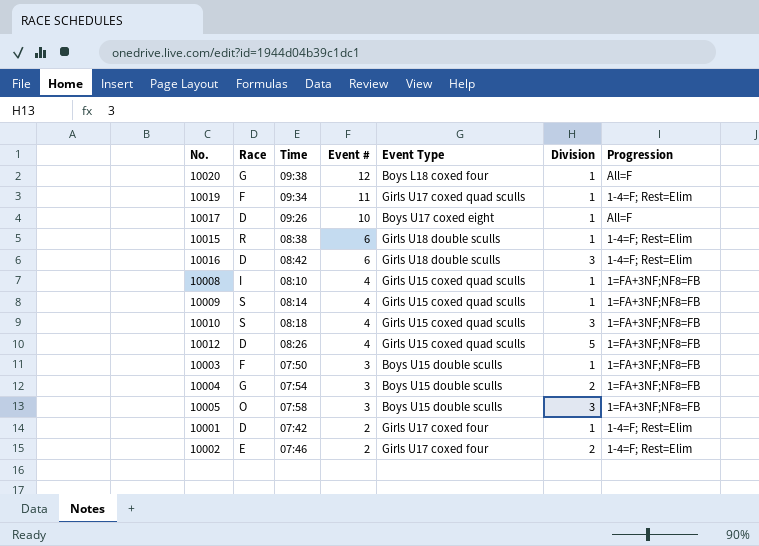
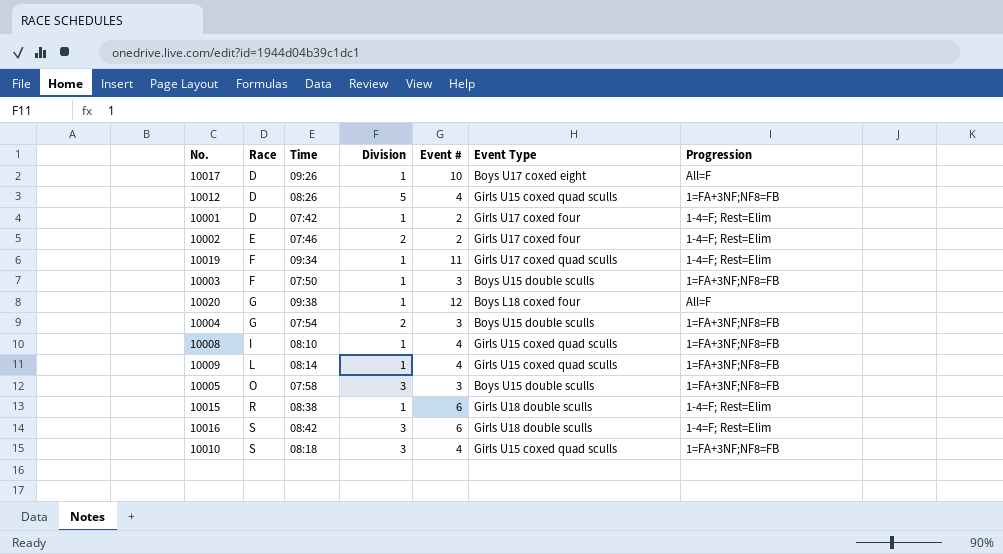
row order: Event # descending -> Race ascending
column Division | position: 6 -> 4
10009 | Race: S -> L
10016 | Race: D -> S

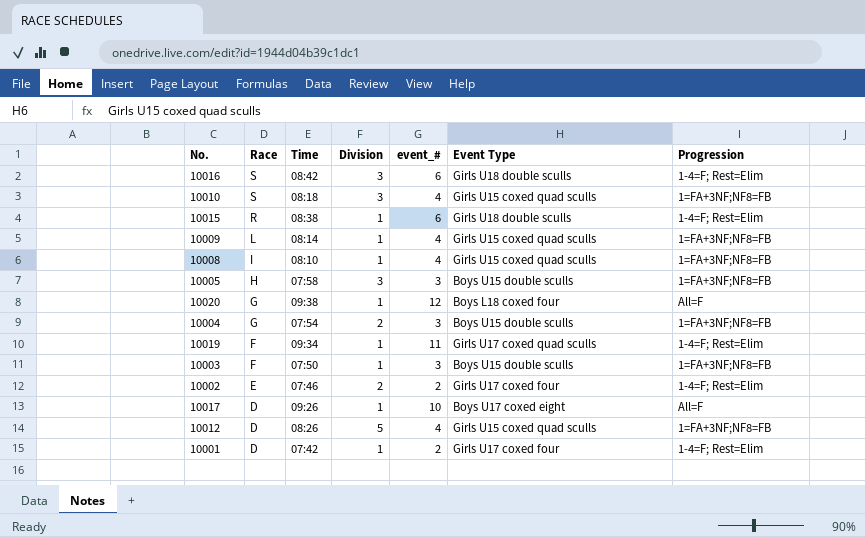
row order: Race ascending -> Race descending
column name: Event # -> event_#
10005 | Race: O -> H

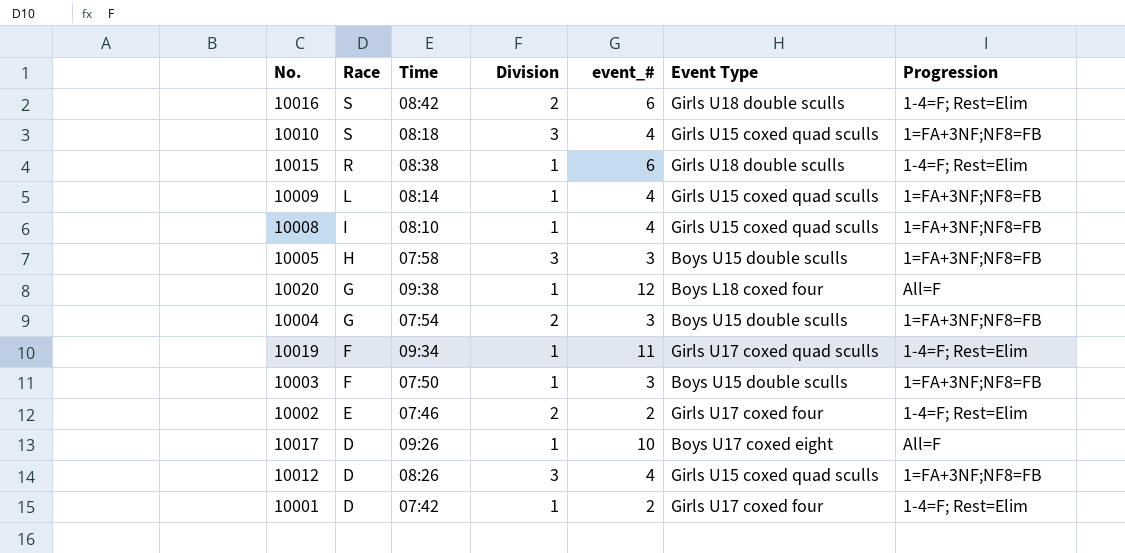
10016 | Division: 3 -> 2
10012 | Division: 5 -> 3

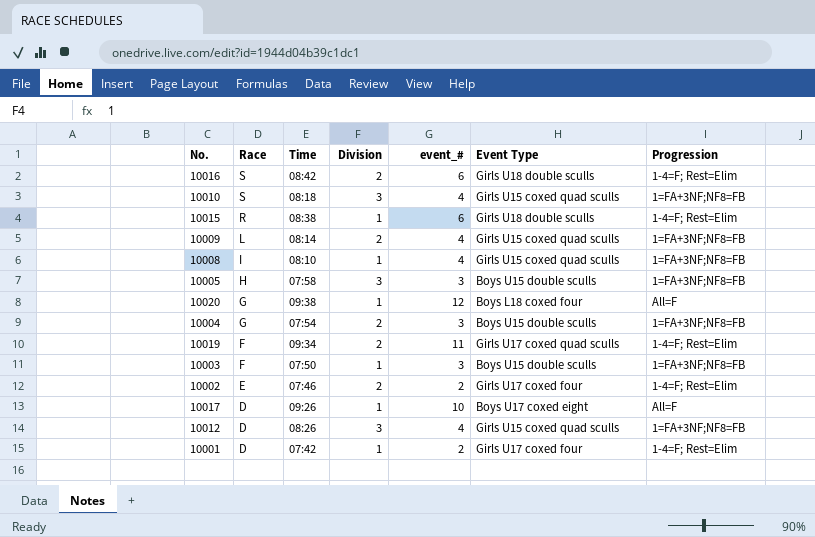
10009 | Division: 1 -> 2
10019 | Division: 1 -> 2

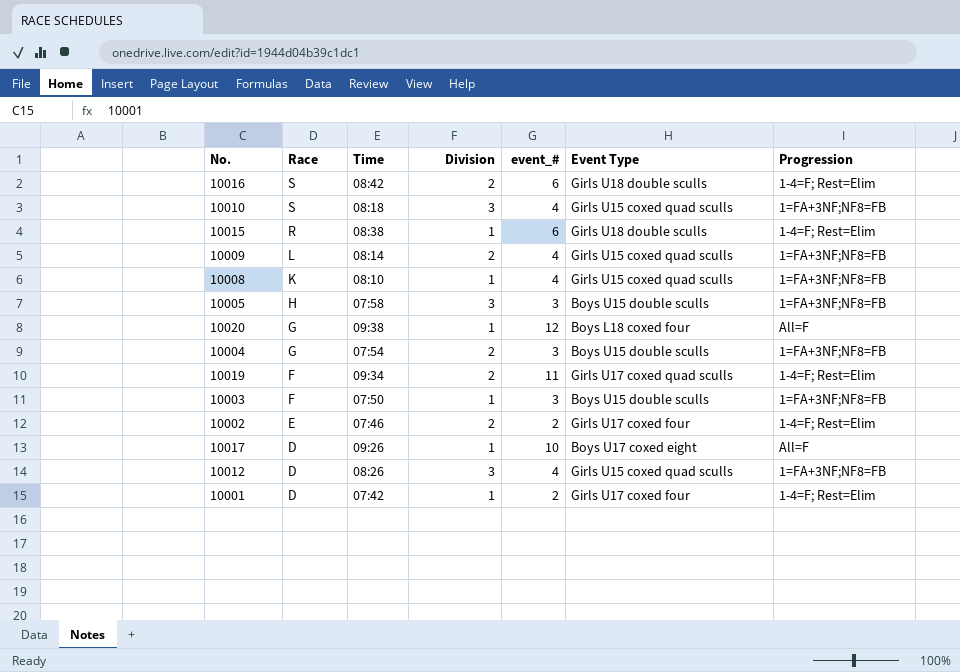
10008 | Race: I -> K

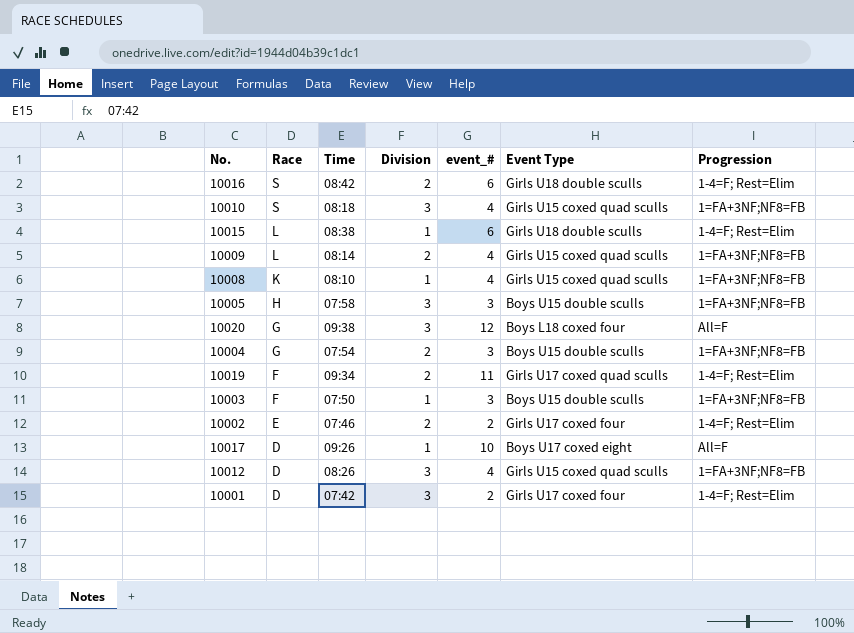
10015 | Race: R -> L
10020 | Division: 1 -> 3
10001 | Division: 1 -> 3

